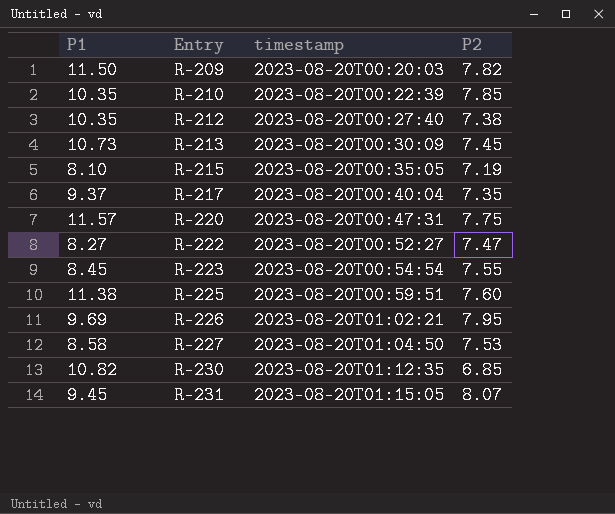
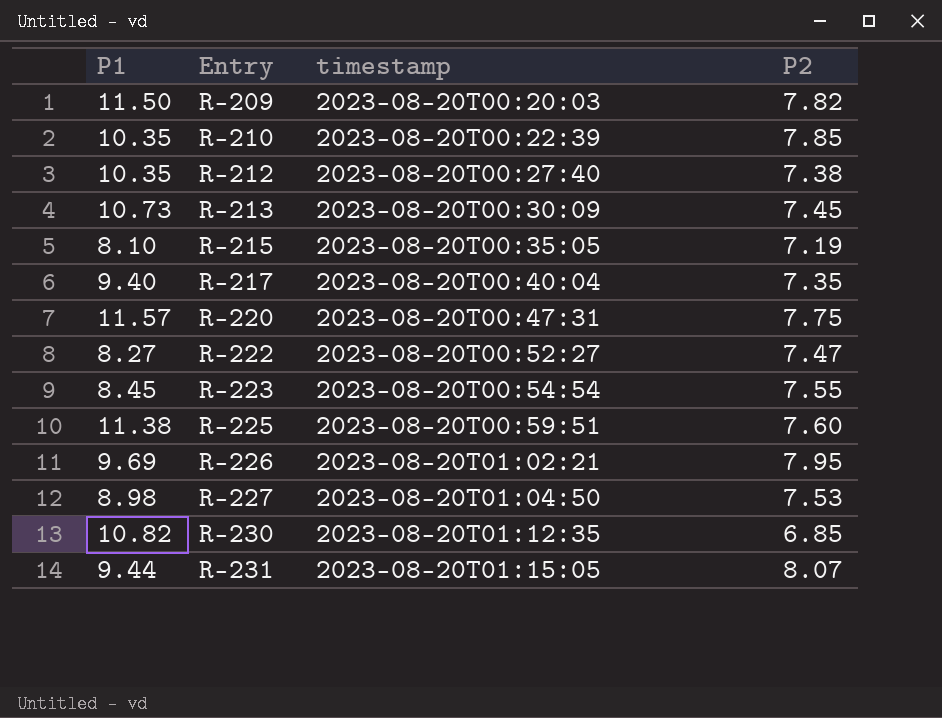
R-217 | P1: 9.37 -> 9.40
R-227 | P1: 8.58 -> 8.98
R-231 | P1: 9.45 -> 9.44

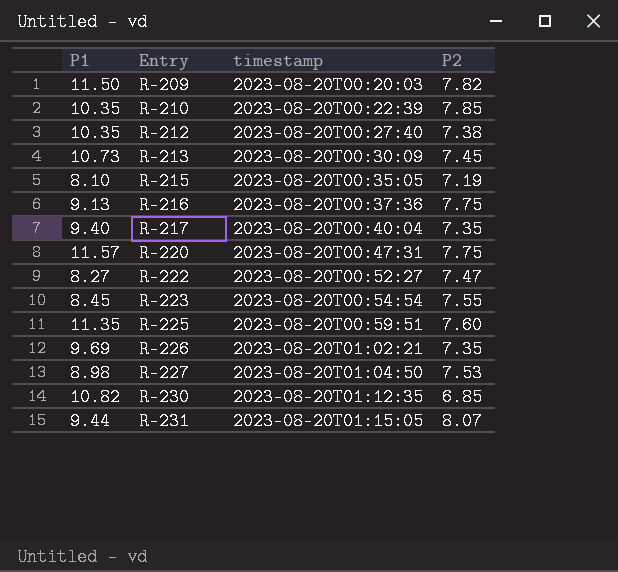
row R-216: none -> 9.13 | 2023-08-20T00:37:36 | 7.75
R-225 | P1: 11.38 -> 11.35
R-226 | P2: 7.95 -> 7.35

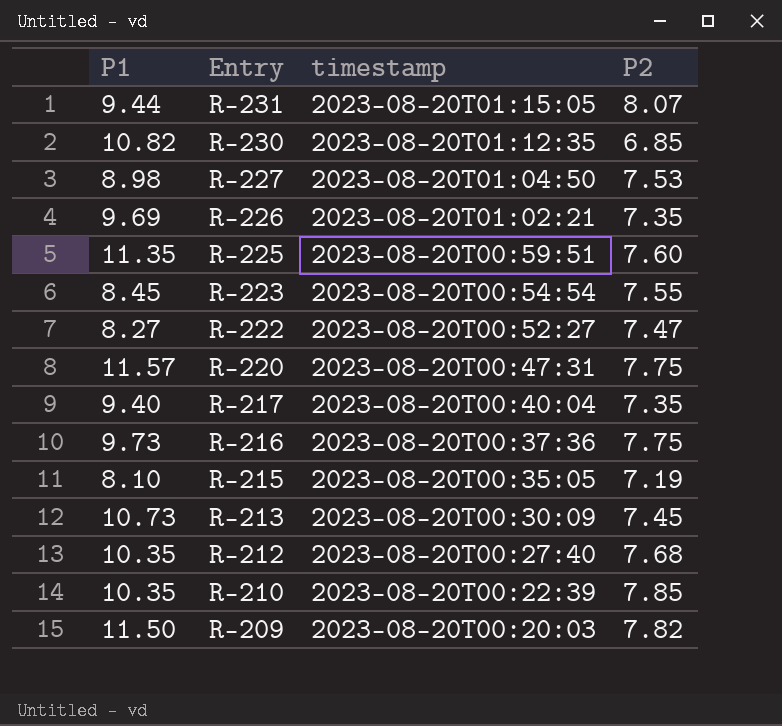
row order: Entry ascending -> Entry descending
R-216 | P1: 9.13 -> 9.73
R-212 | P2: 7.38 -> 7.68

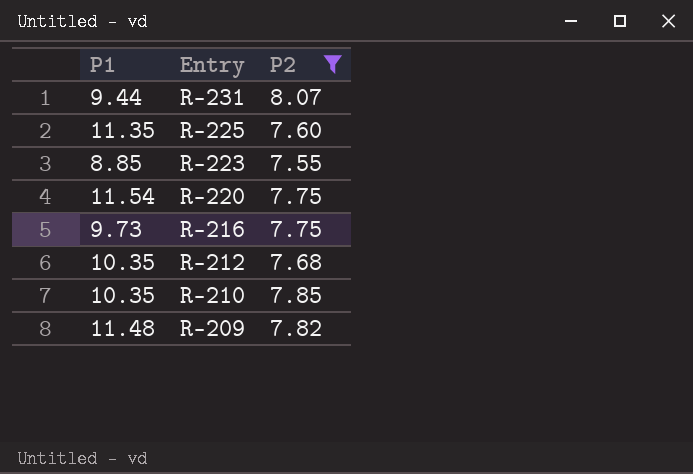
filter: none -> P2 >= 7.55
column timestamp | position: 3 -> none
R-223 | P1: 8.45 -> 8.85
R-220 | P1: 11.57 -> 11.54
R-209 | P1: 11.50 -> 11.48

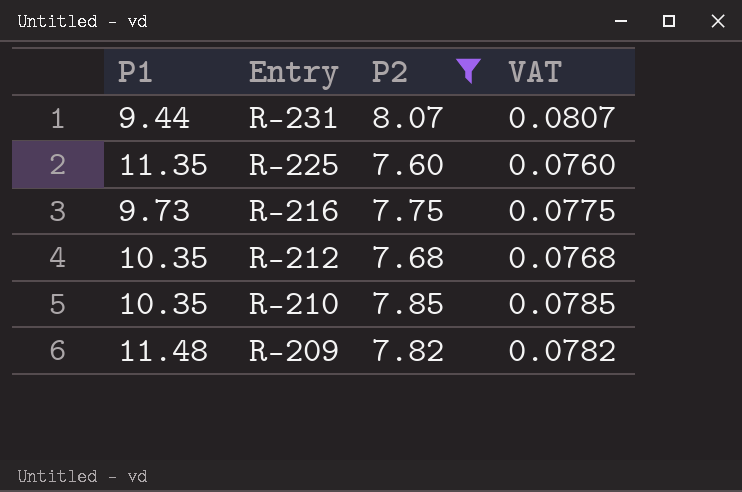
column VAT | formula: none -> [P2] * 0.01
row R-223: 8.85 | 7.55 -> none
row R-220: 11.54 | 7.75 -> none

